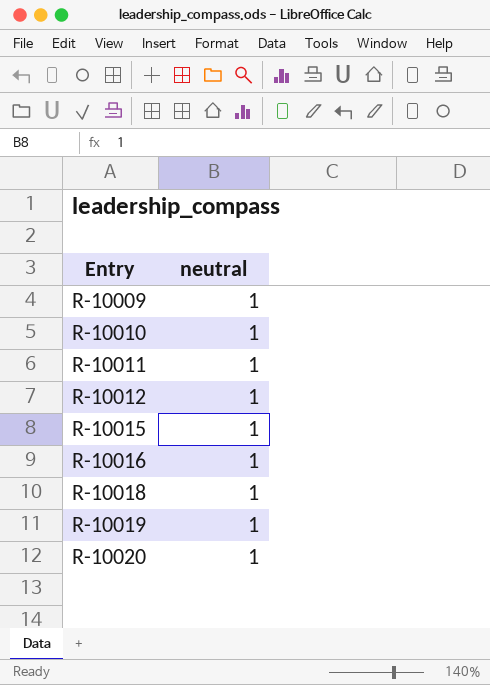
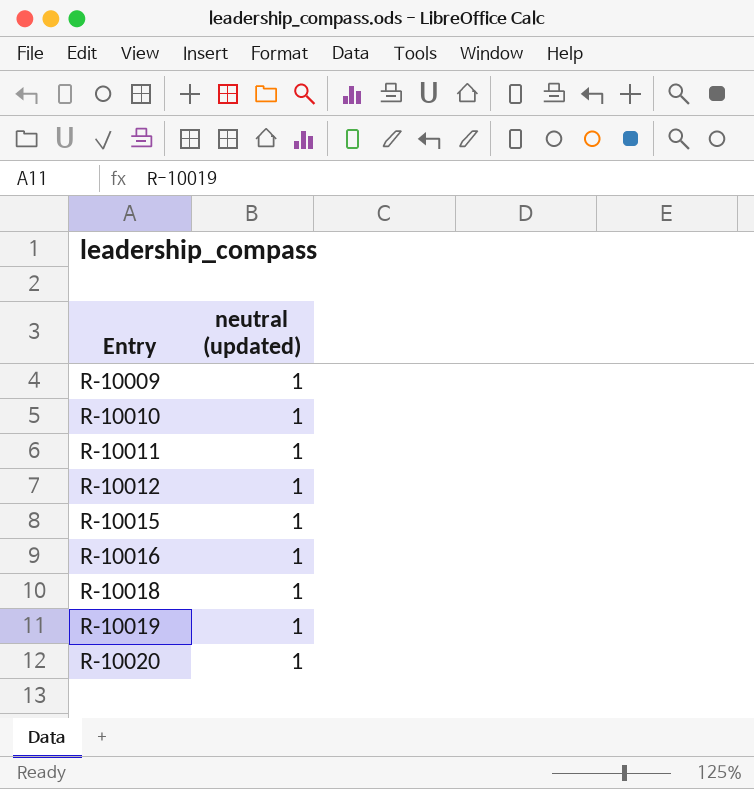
column name: neutral -> neutral (updated)

